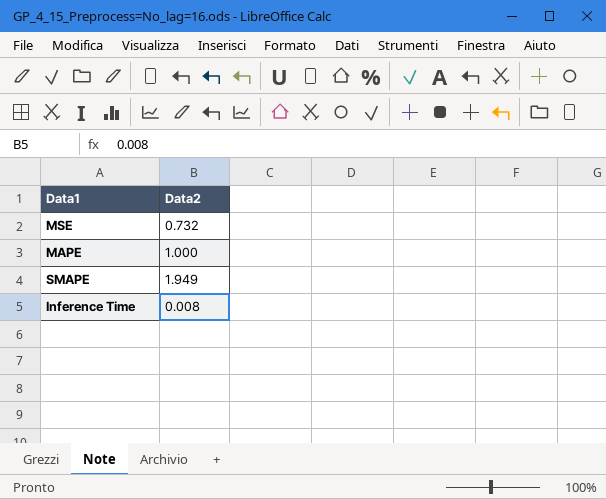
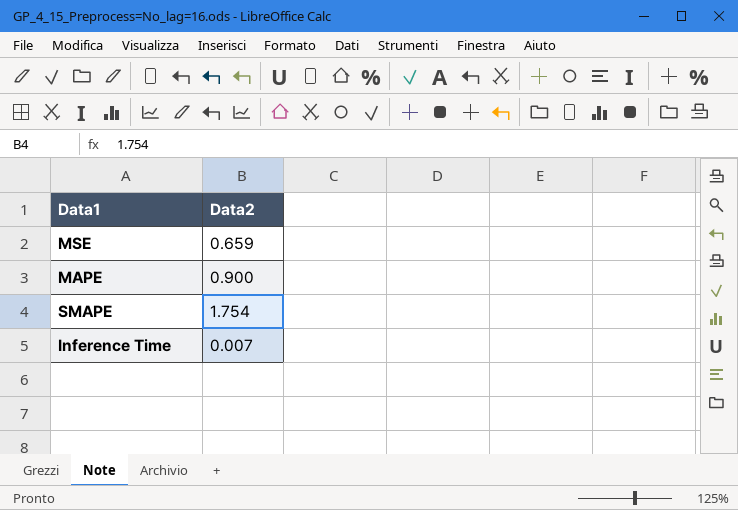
MSE | Data2: 0.732 -> 0.659
MAPE | Data2: 1.000 -> 0.900
SMAPE | Data2: 1.949 -> 1.754
Inference Time | Data2: 0.008 -> 0.007

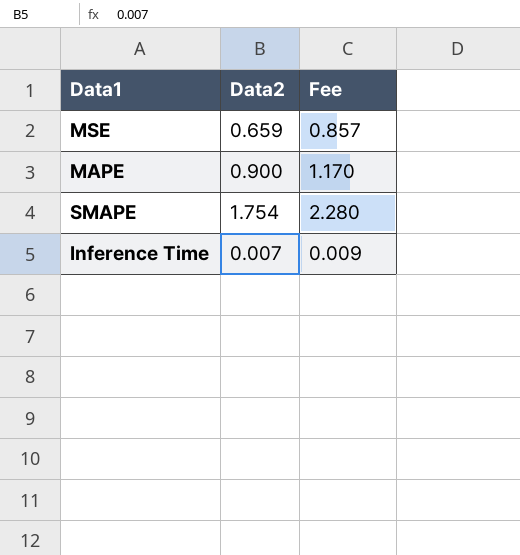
column Fee | formula: none -> [Data2] * 1.3

